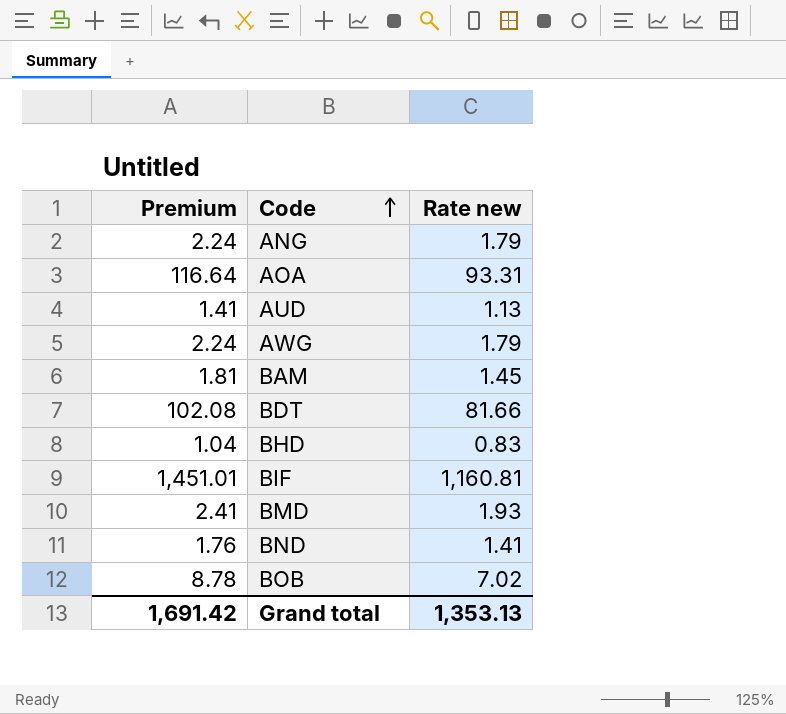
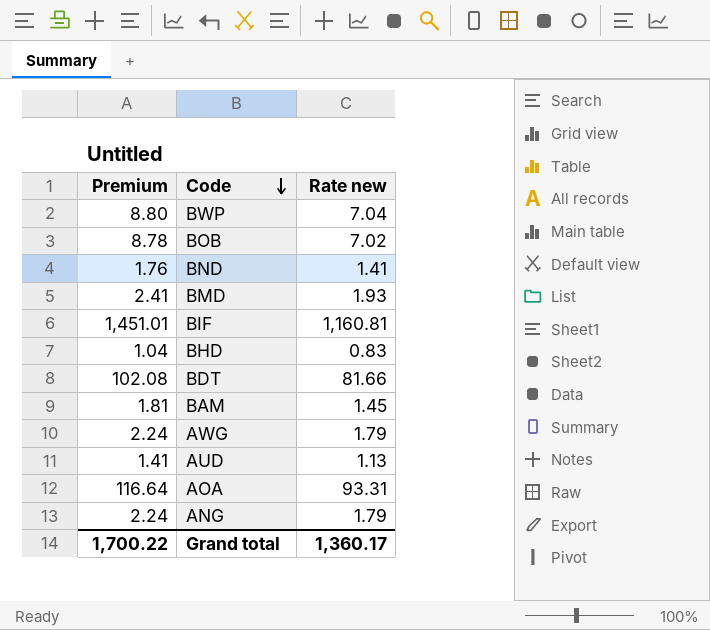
row order: Code ascending -> Code descending
row BWP: none -> 8.80 | 7.04
Grand total | Premium: 1,691.42 -> 1,700.22
Grand total | Rate new: 1,353.13 -> 1,360.17

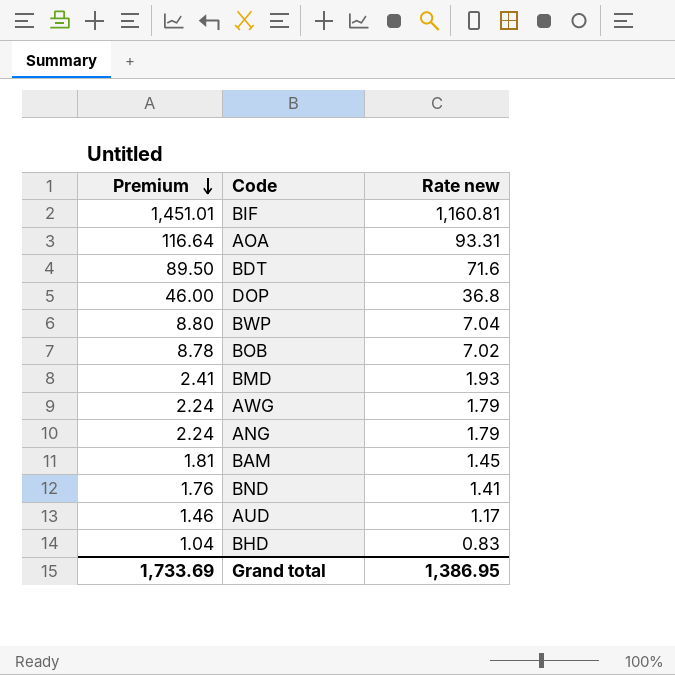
row order: Code descending -> Premium descending
BDT | Premium: 102.08 -> 89.50
BDT | Rate new: 81.66 -> 71.6
row DOP: none -> 46.00 | 36.8
AUD | Premium: 1.41 -> 1.46
AUD | Rate new: 1.13 -> 1.17
Grand total | Premium: 1,700.22 -> 1,733.69
Grand total | Rate new: 1,360.17 -> 1,386.95

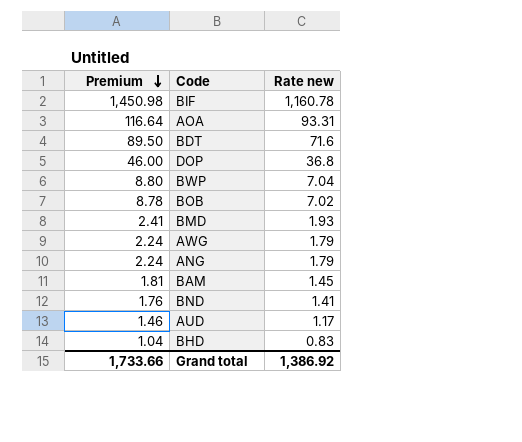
BIF | Premium: 1,451.01 -> 1,450.98
BIF | Rate new: 1,160.81 -> 1,160.78
Grand total | Premium: 1,733.69 -> 1,733.66
Grand total | Rate new: 1,386.95 -> 1,386.92

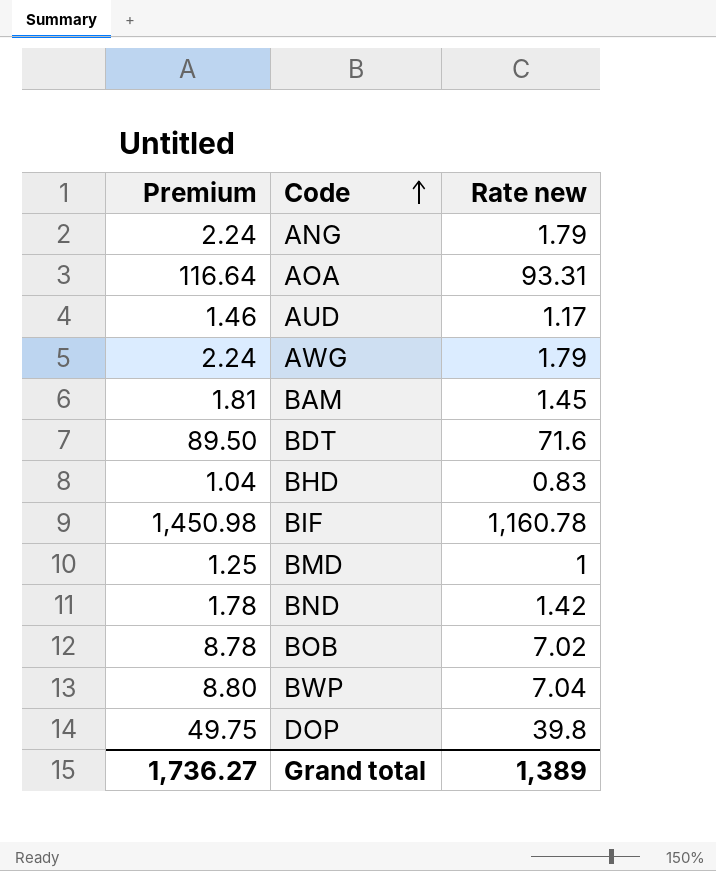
row order: Premium descending -> Code ascending
BMD | Premium: 2.41 -> 1.25
BMD | Rate new: 1.93 -> 1
BND | Premium: 1.76 -> 1.78
BND | Rate new: 1.41 -> 1.42
DOP | Premium: 46.00 -> 49.75
DOP | Rate new: 36.8 -> 39.8
Grand total | Premium: 1,733.66 -> 1,736.27
Grand total | Rate new: 1,386.92 -> 1,389

